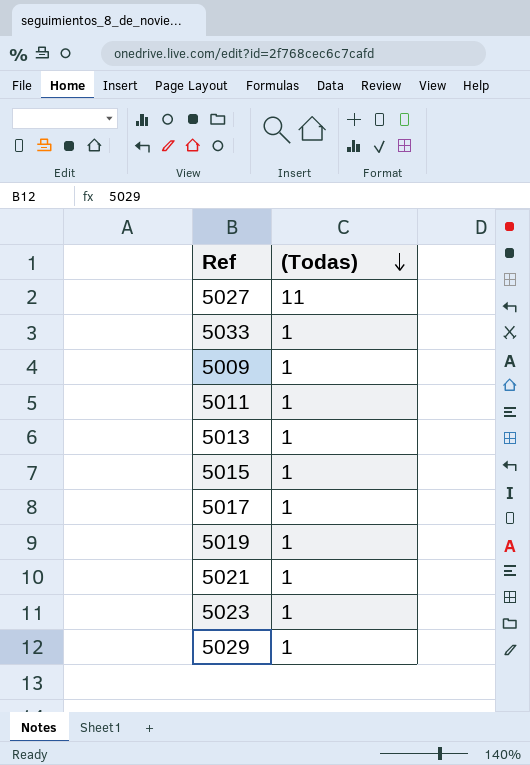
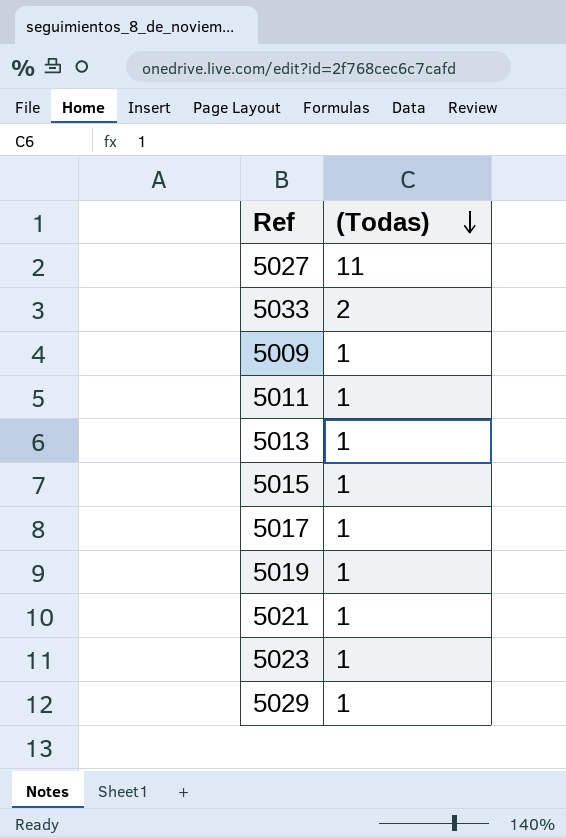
5033 | (Todas): 1 -> 2

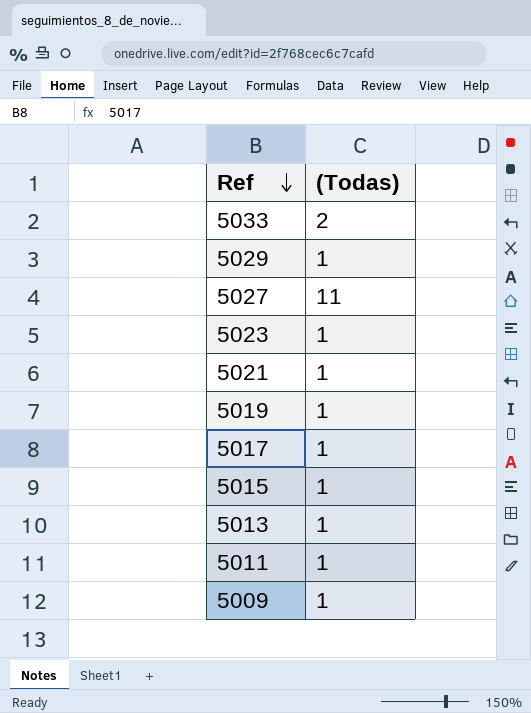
row order: (Todas) descending -> Ref descending

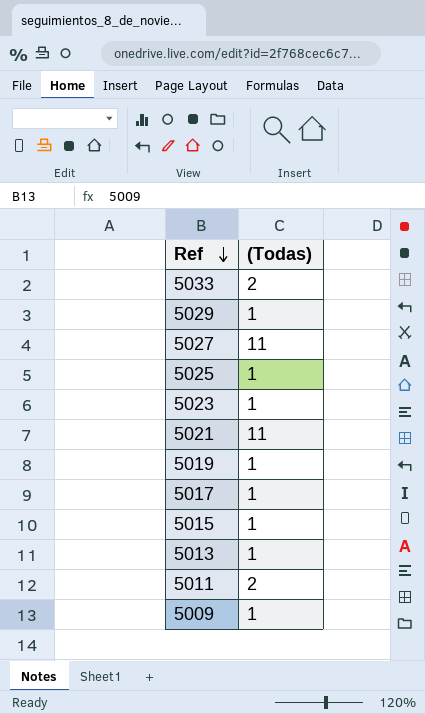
row 5025: none -> 1
5021 | (Todas): 1 -> 11
5011 | (Todas): 1 -> 2

